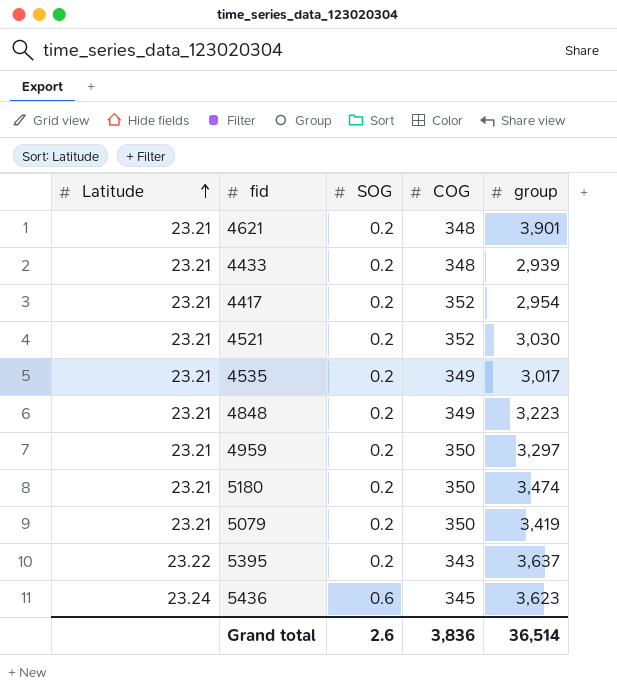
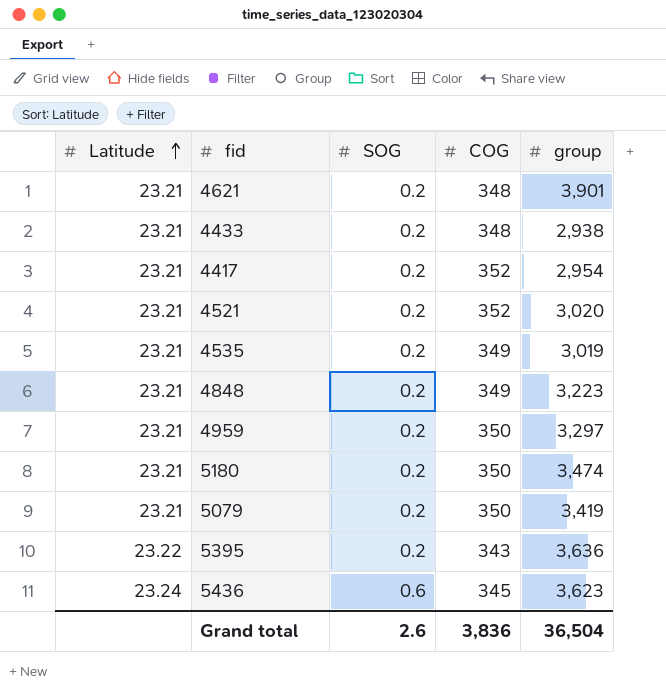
4433 | group: 2,939 -> 2,938
4521 | group: 3,030 -> 3,020
4535 | group: 3,017 -> 3,019
5395 | group: 3,637 -> 3,636
Grand total | group: 36,514 -> 36,504

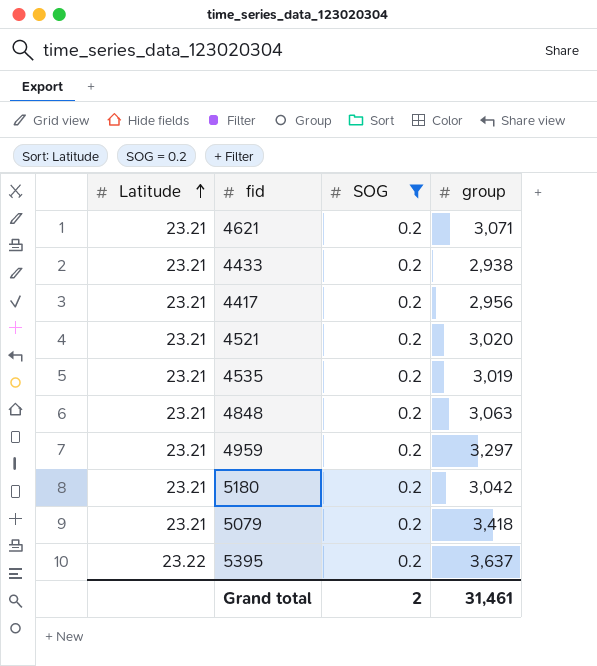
filter: none -> SOG = 0.2
column COG | position: 4 -> none
4621 | group: 3,901 -> 3,071
4417 | group: 2,954 -> 2,956
4848 | group: 3,223 -> 3,063
5180 | group: 3,474 -> 3,042
5079 | group: 3,419 -> 3,418
5395 | group: 3,636 -> 3,637
Grand total | SOG: 2.6 -> 2
Grand total | group: 36,504 -> 31,461

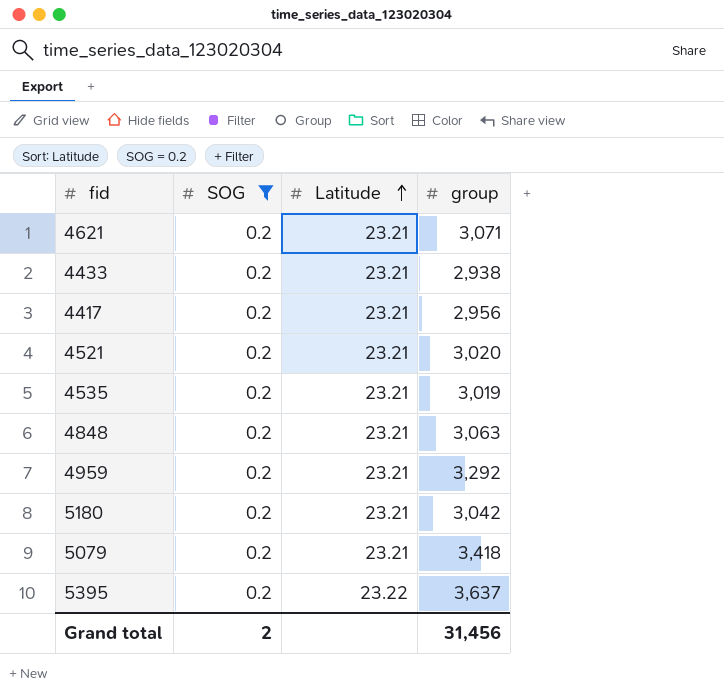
column Latitude | position: 1 -> 3
4959 | group: 3,297 -> 3,292
Grand total | group: 31,461 -> 31,456

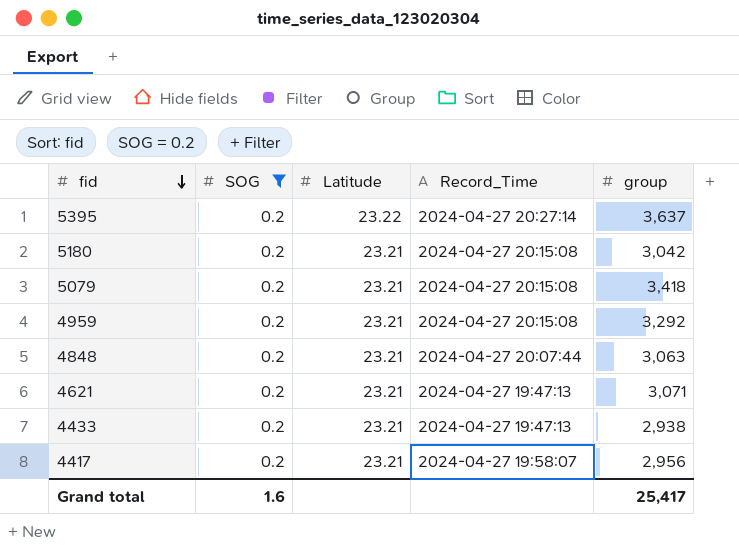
row order: Latitude ascending -> fid descending
column Record_Time | position: none -> 4
row 4521: 0.2 | 23.21 | 3,020 -> none
row 4535: 0.2 | 23.21 | 3,019 -> none
Grand total | SOG: 2 -> 1.6
Grand total | group: 31,456 -> 25,417

